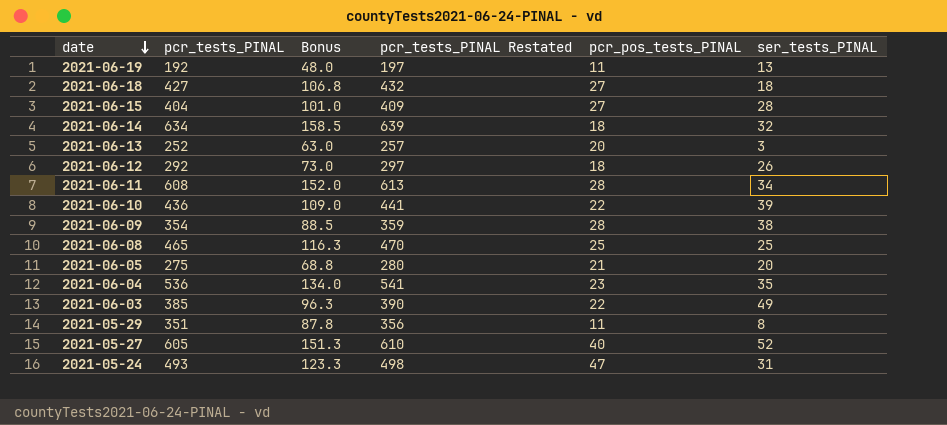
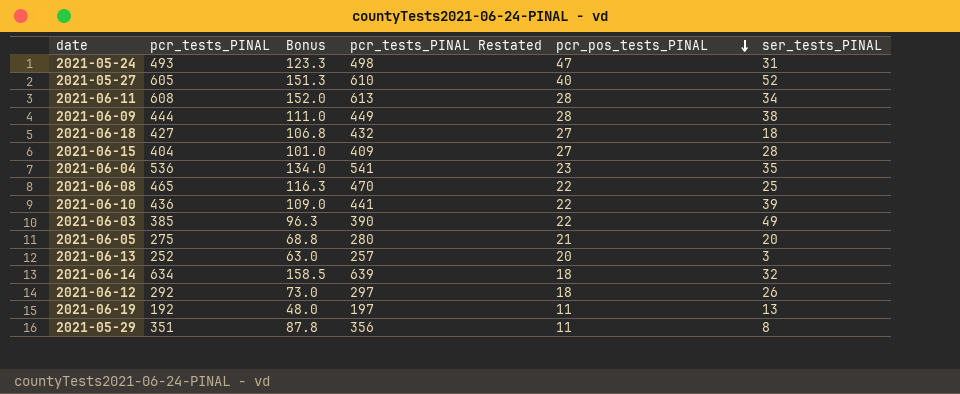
row order: date descending -> pcr_pos_tests_PINAL descending
2021-06-09 | pcr_tests_PINAL: 354 -> 444
2021-06-09 | Bonus: 88.5 -> 111.0
2021-06-09 | pcr_tests_PINAL Restated: 359 -> 449
2021-06-08 | pcr_pos_tests_PINAL: 25 -> 22

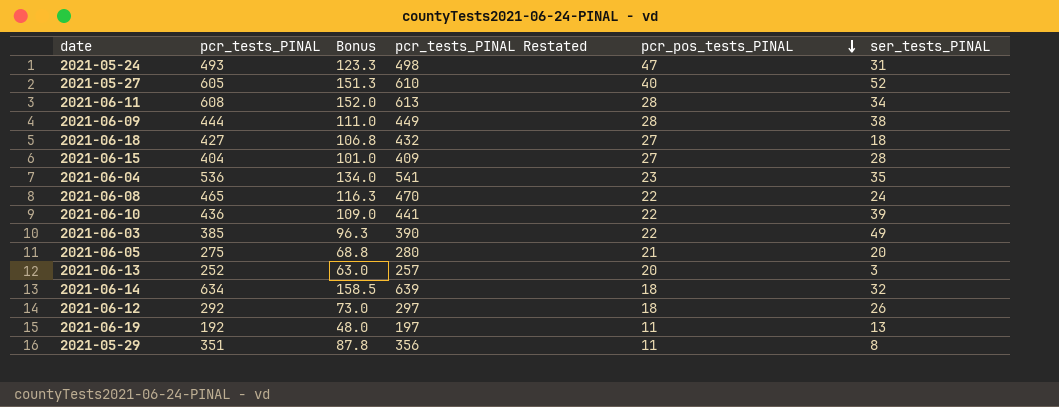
2021-06-08 | ser_tests_PINAL: 25 -> 24

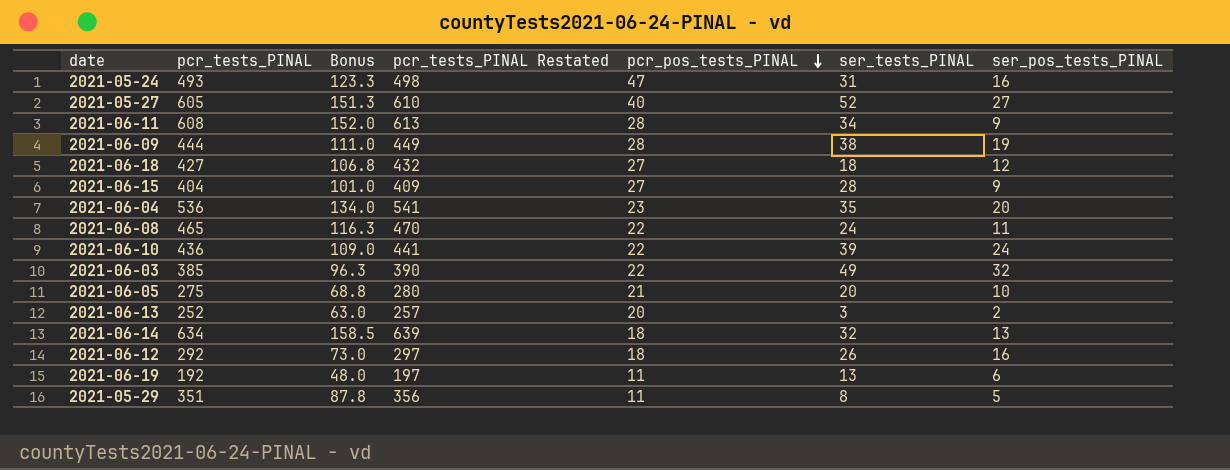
column ser_pos_tests_PINAL | position: none -> 7

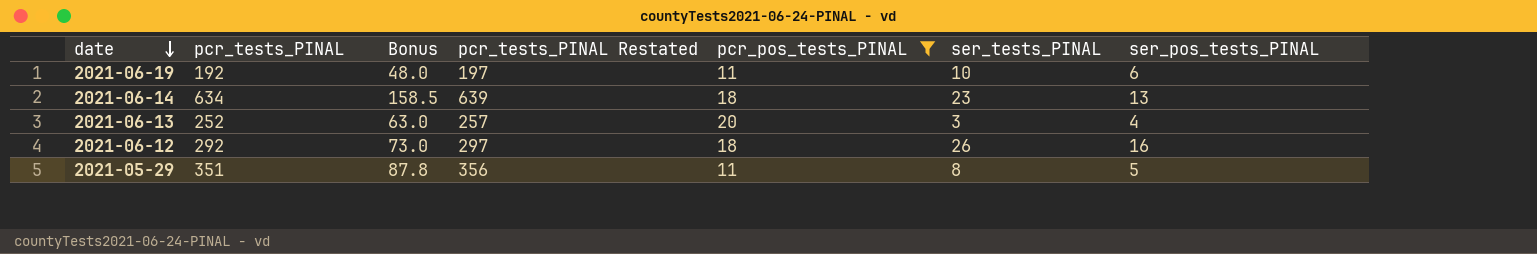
filter: none -> pcr_pos_tests_PINAL <= 20
row order: pcr_pos_tests_PINAL descending -> date descending
2021-06-19 | ser_tests_PINAL: 13 -> 10
2021-06-14 | ser_tests_PINAL: 32 -> 23
2021-06-13 | ser_pos_tests_PINAL: 2 -> 4

